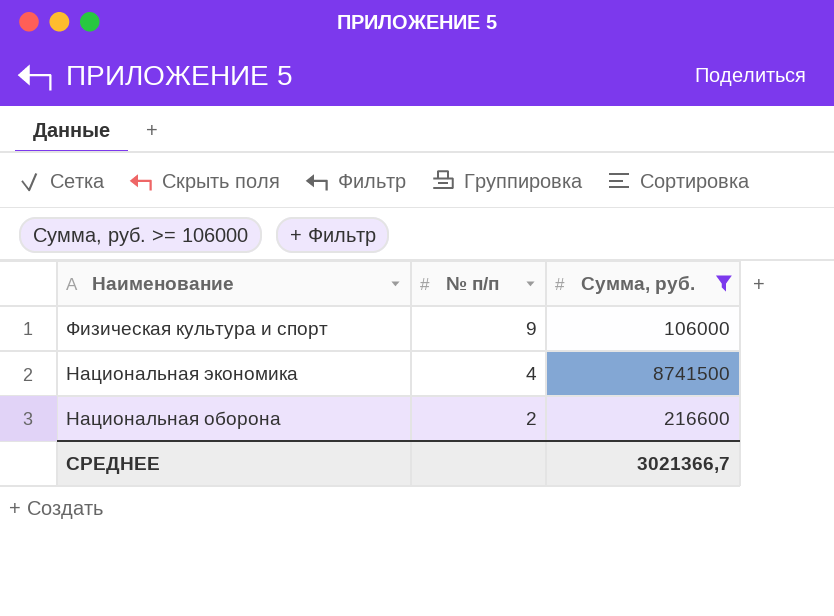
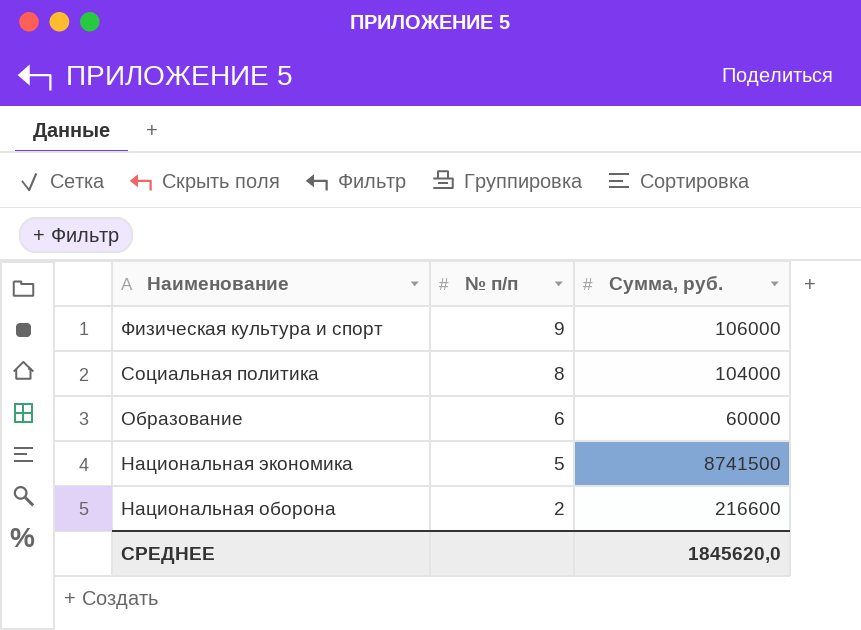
filter: Сумма, руб. >= 106000 -> none
Национальная экономика | № п/п: 4 -> 5
СРЕДНЕЕ | Сумма, руб.: 3021366,7 -> 1845620,0

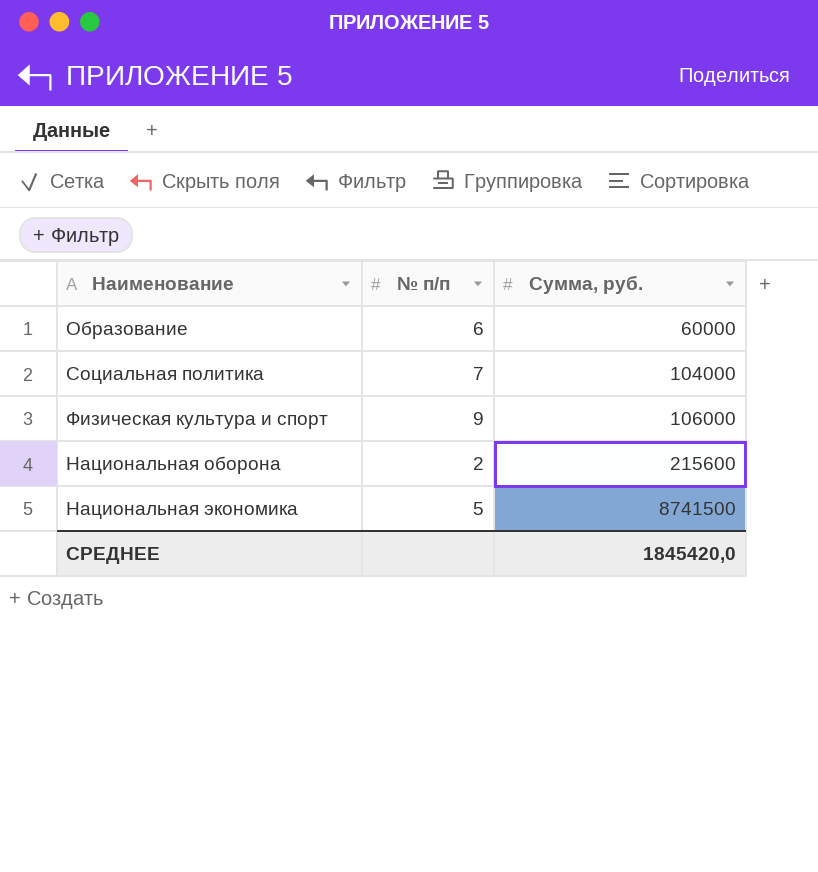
row order: Наименование descending -> Сумма, руб. ascending
Социальная политика | № п/п: 8 -> 7
Национальная оборона | Сумма, руб.: 216600 -> 215600
СРЕДНЕЕ | Сумма, руб.: 1845620,0 -> 1845420,0

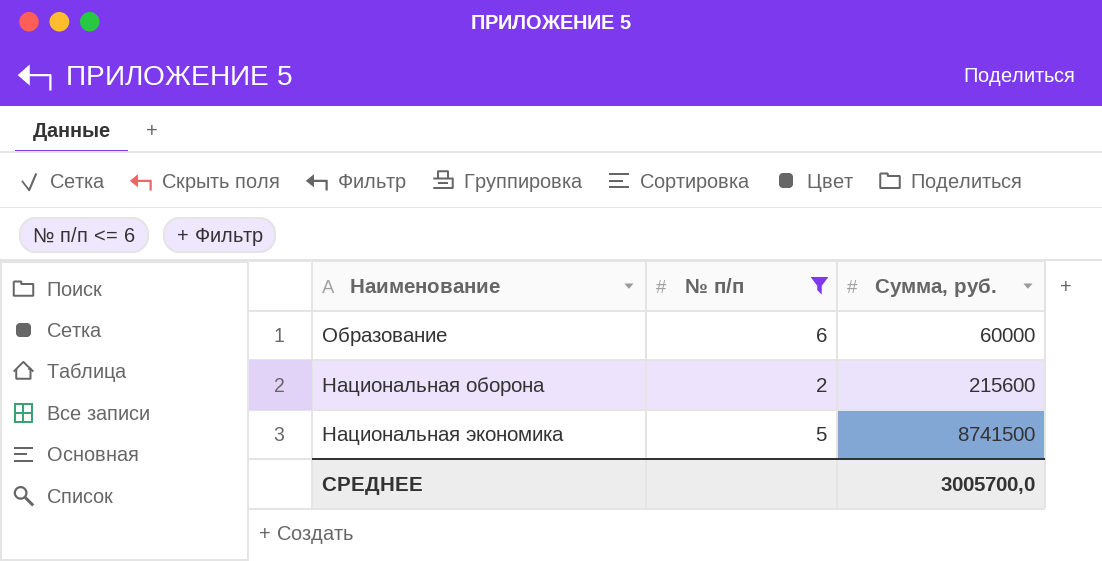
filter: none -> № п/п <= 6
СРЕДНЕЕ | Сумма, руб.: 1845420,0 -> 3005700,0

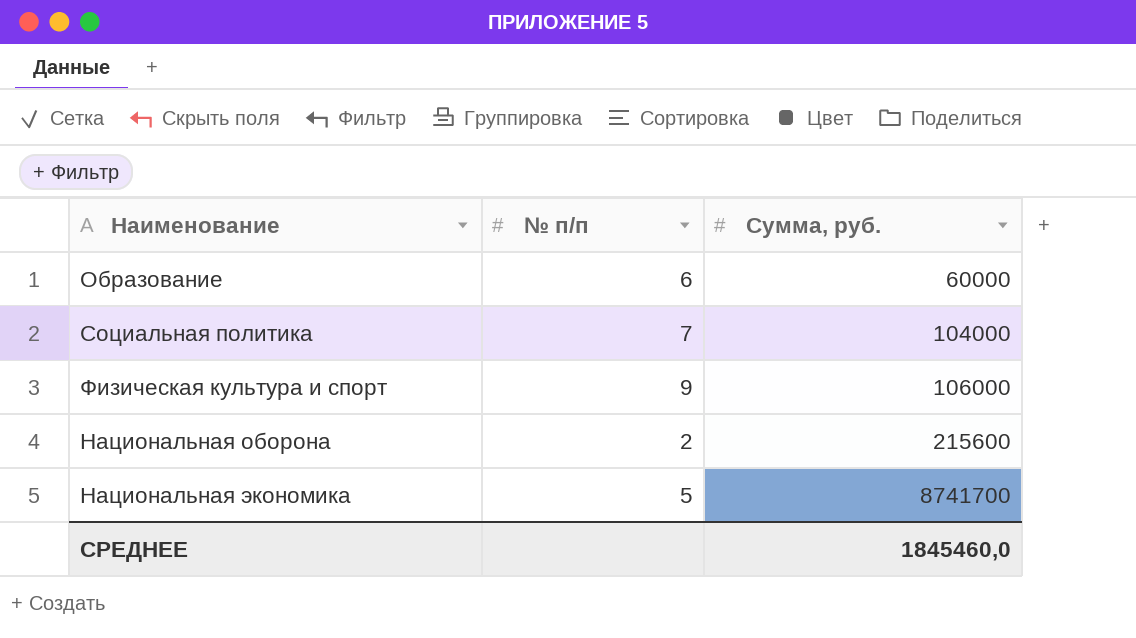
filter: № п/п <= 6 -> none
Национальная экономика | Сумма, руб.: 8741500 -> 8741700
СРЕДНЕЕ | Сумма, руб.: 3005700,0 -> 1845460,0

